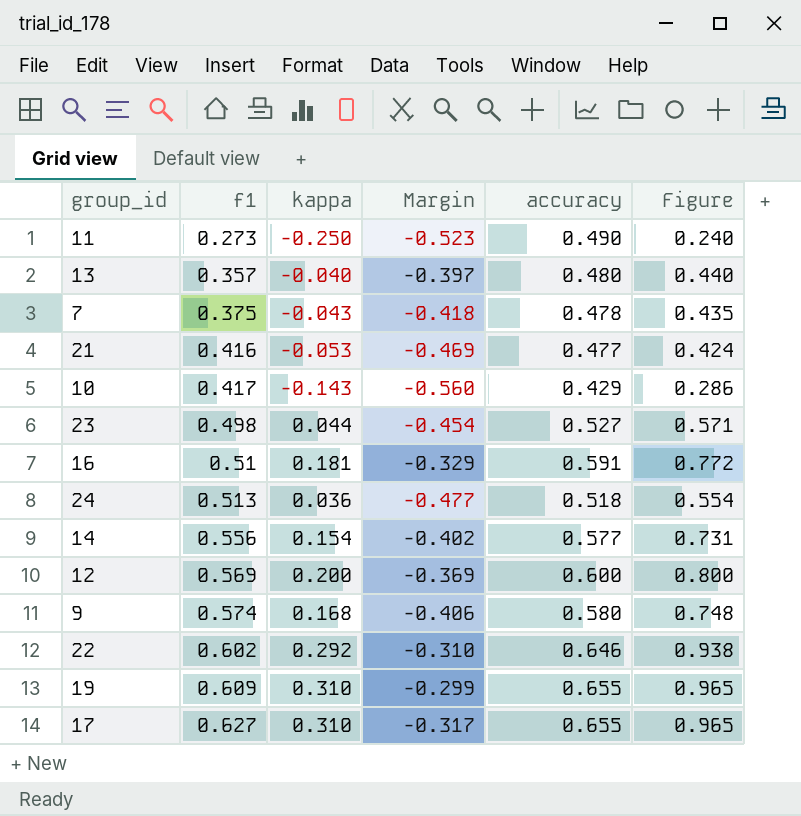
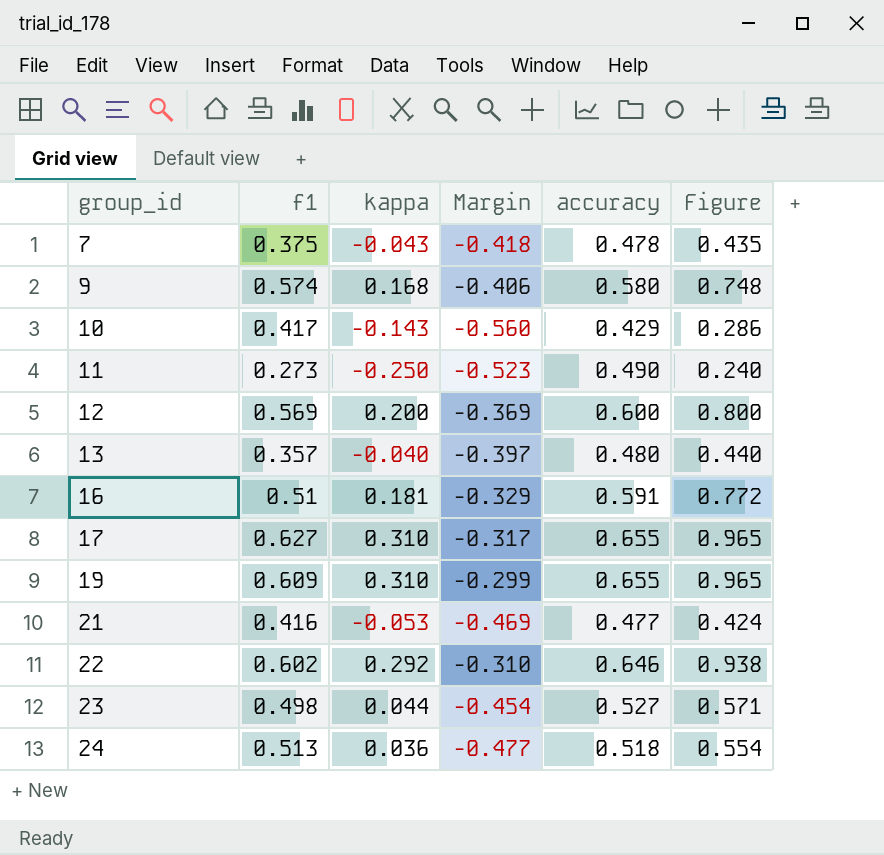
row order: f1 ascending -> group_id ascending
row 14: 0.556 | 0.154 | -0.402 | 0.577 | 0.731 -> none

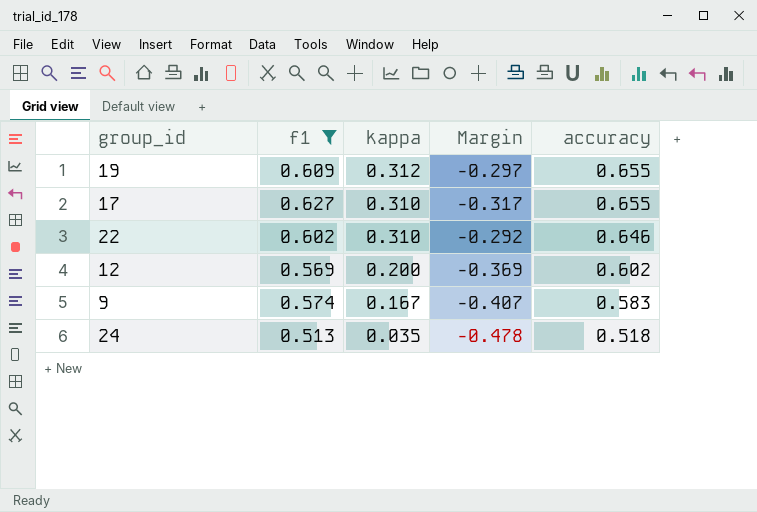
filter: none -> f1 >= 0.513
row order: group_id ascending -> kappa descending
column Figure | formula: [kappa] + [accuracy] -> none
19 | kappa: 0.310 -> 0.312
19 | Margin: -0.299 -> -0.297
22 | kappa: 0.292 -> 0.310
22 | Margin: -0.310 -> -0.292
12 | accuracy: 0.600 -> 0.602
9 | kappa: 0.168 -> 0.167
9 | Margin: -0.406 -> -0.407
9 | accuracy: 0.580 -> 0.583
24 | kappa: 0.036 -> 0.035
24 | Margin: -0.477 -> -0.478

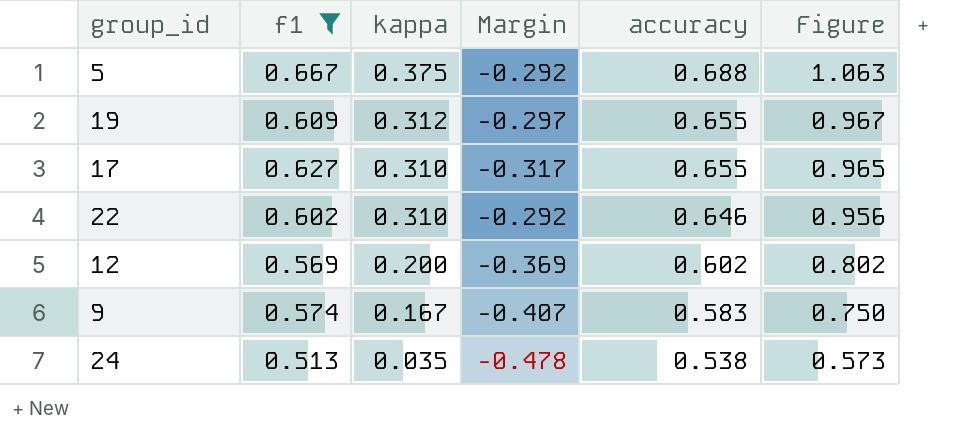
column Figure | formula: none -> [kappa] + [accuracy]
row 5: none -> 0.667 | 0.375 | -0.292 | 0.688 | 1.063
24 | accuracy: 0.518 -> 0.538

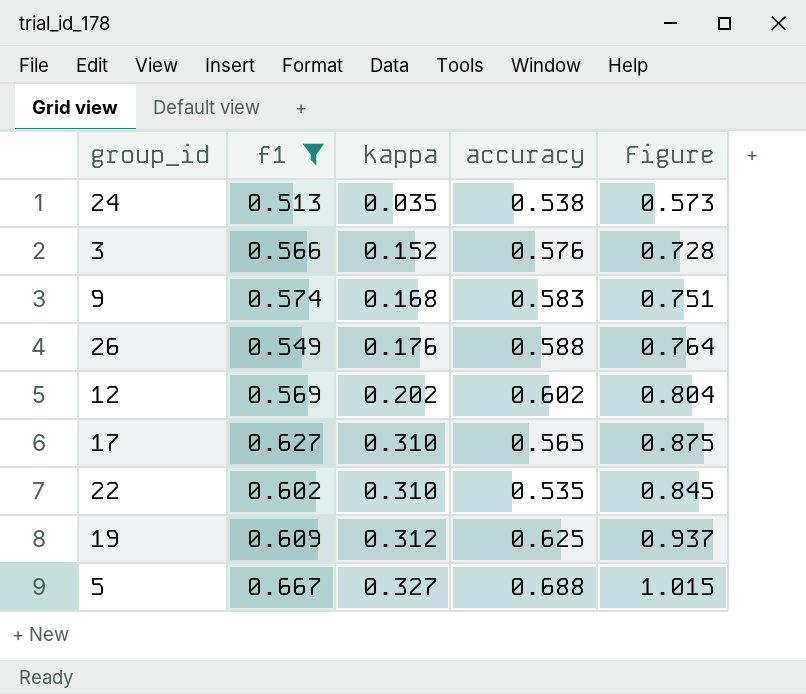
row order: kappa descending -> kappa ascending
column Margin | formula: [kappa] - [f1] -> none
row 3: none -> 0.566 | 0.152 | 0.576 | 0.728
9 | kappa: 0.167 -> 0.168
9 | Figure: 0.750 -> 0.751
row 26: none -> 0.549 | 0.176 | 0.588 | 0.764
12 | kappa: 0.200 -> 0.202
12 | Figure: 0.802 -> 0.804
17 | accuracy: 0.655 -> 0.565
17 | Figure: 0.965 -> 0.875
22 | accuracy: 0.646 -> 0.535
22 | Figure: 0.956 -> 0.845
19 | accuracy: 0.655 -> 0.625
19 | Figure: 0.967 -> 0.937
5 | kappa: 0.375 -> 0.327
5 | Figure: 1.063 -> 1.015

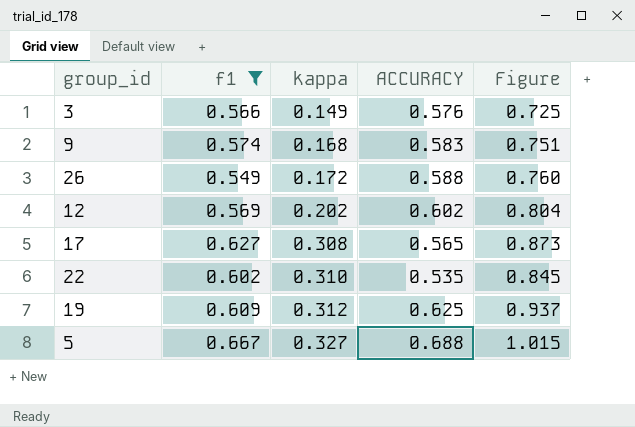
column name: accuracy -> ACCURACY
row 24: 0.513 | 0.035 | 0.538 | 0.573 -> none
3 | kappa: 0.152 -> 0.149
3 | Figure: 0.728 -> 0.725
26 | kappa: 0.176 -> 0.172
26 | Figure: 0.764 -> 0.760
17 | kappa: 0.310 -> 0.308
17 | Figure: 0.875 -> 0.873

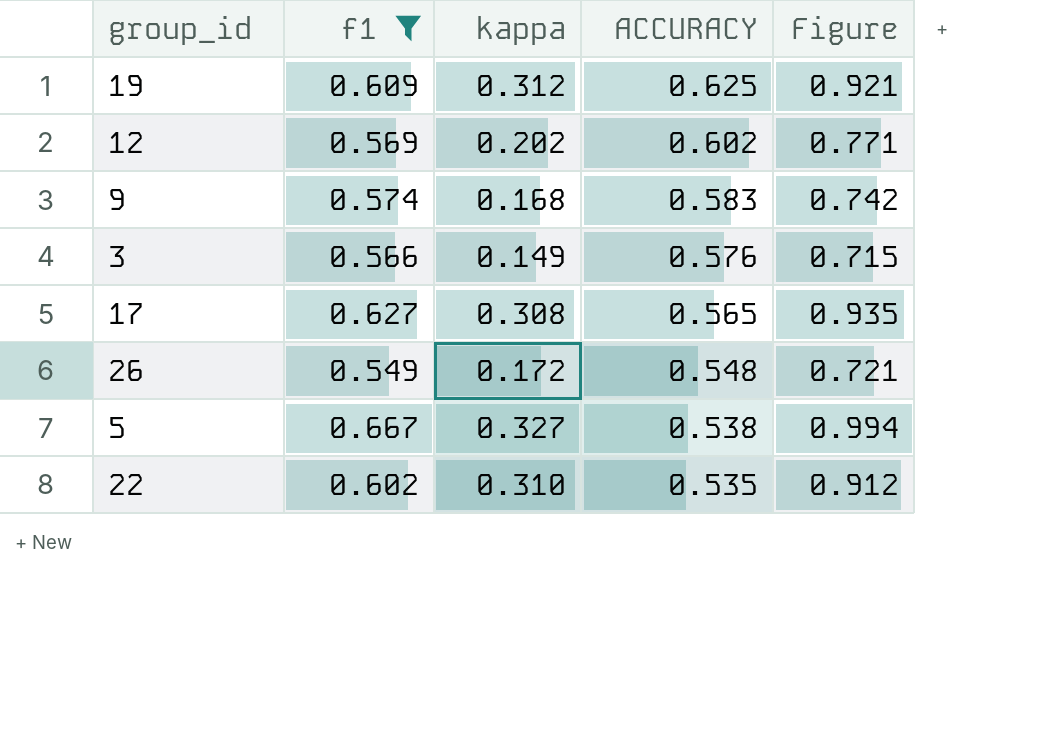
row order: kappa ascending -> ACCURACY descending
column Figure | formula: [kappa] + [ACCURACY] -> [f1] + [kappa]
26 | ACCURACY: 0.588 -> 0.548
5 | ACCURACY: 0.688 -> 0.538

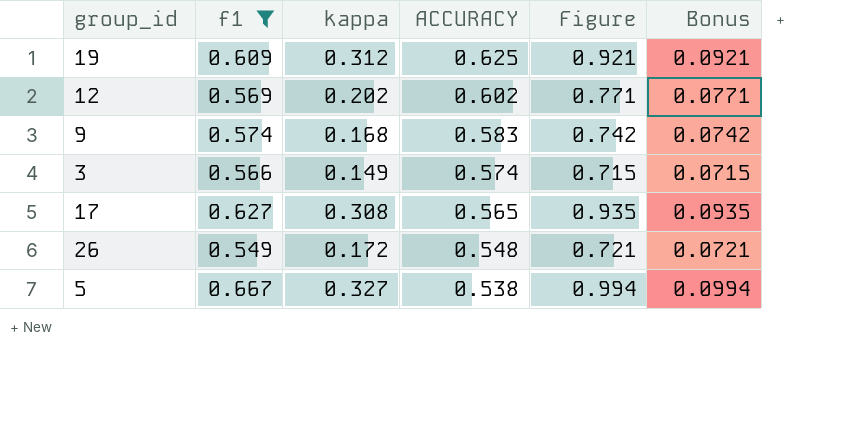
column Bonus | formula: none -> [Figure] * 0.1
row 22: 0.602 | 0.310 | 0.535 | 0.912 -> none
3 | ACCURACY: 0.576 -> 0.574

